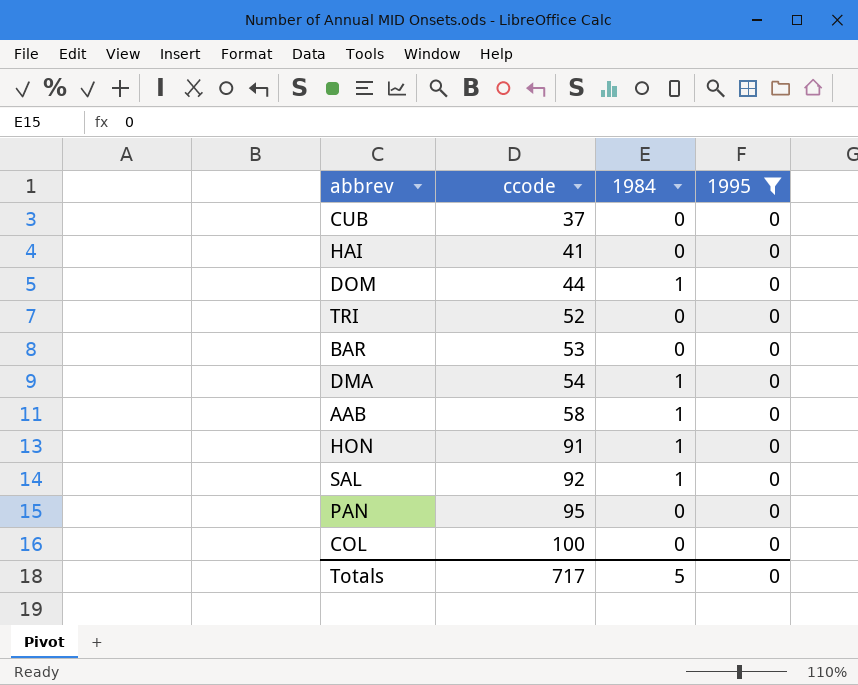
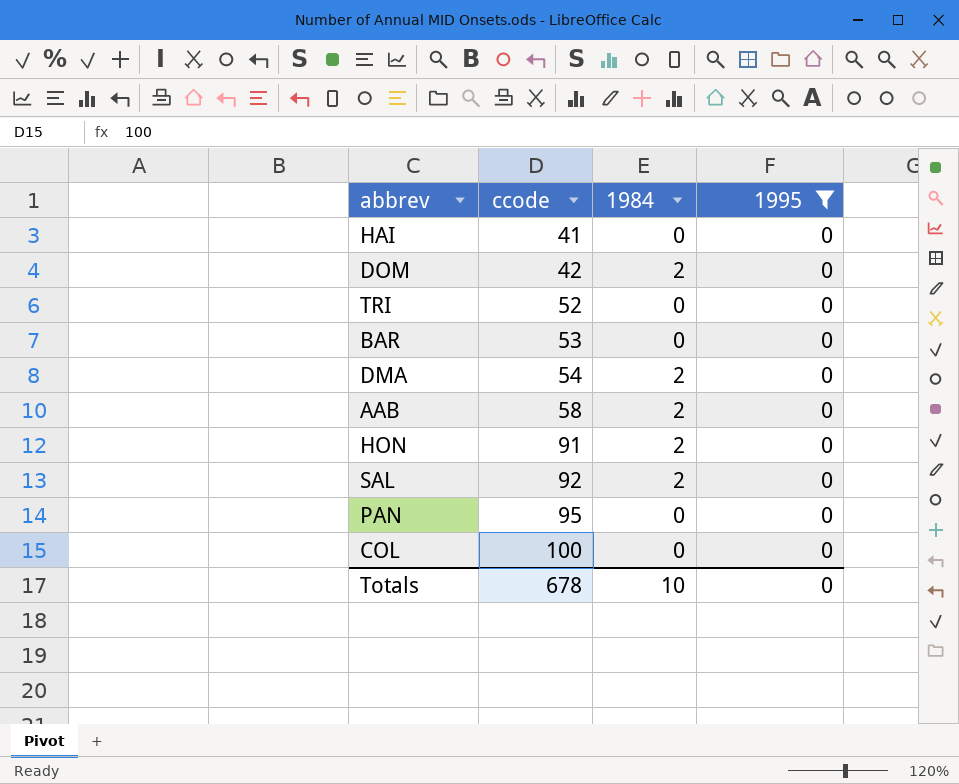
row CUB: 37 | 0 | 0 -> none
DOM | ccode: 44 -> 42
DOM | 1984: 1 -> 2
DMA | 1984: 1 -> 2
AAB | 1984: 1 -> 2
HON | 1984: 1 -> 2
SAL | 1984: 1 -> 2
Totals | ccode: 717 -> 678
Totals | 1984: 5 -> 10

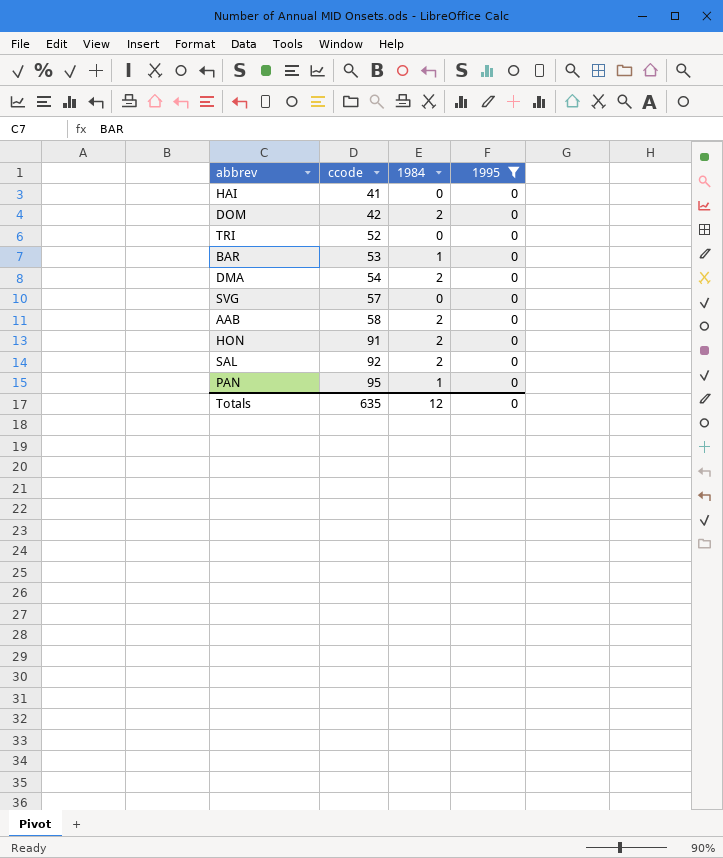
row COL: 100 | 0 | 0 -> none
BAR | 1984: 0 -> 1
row SVG: none -> 57 | 0 | 0
PAN | 1984: 0 -> 1
Totals | ccode: 678 -> 635
Totals | 1984: 10 -> 12

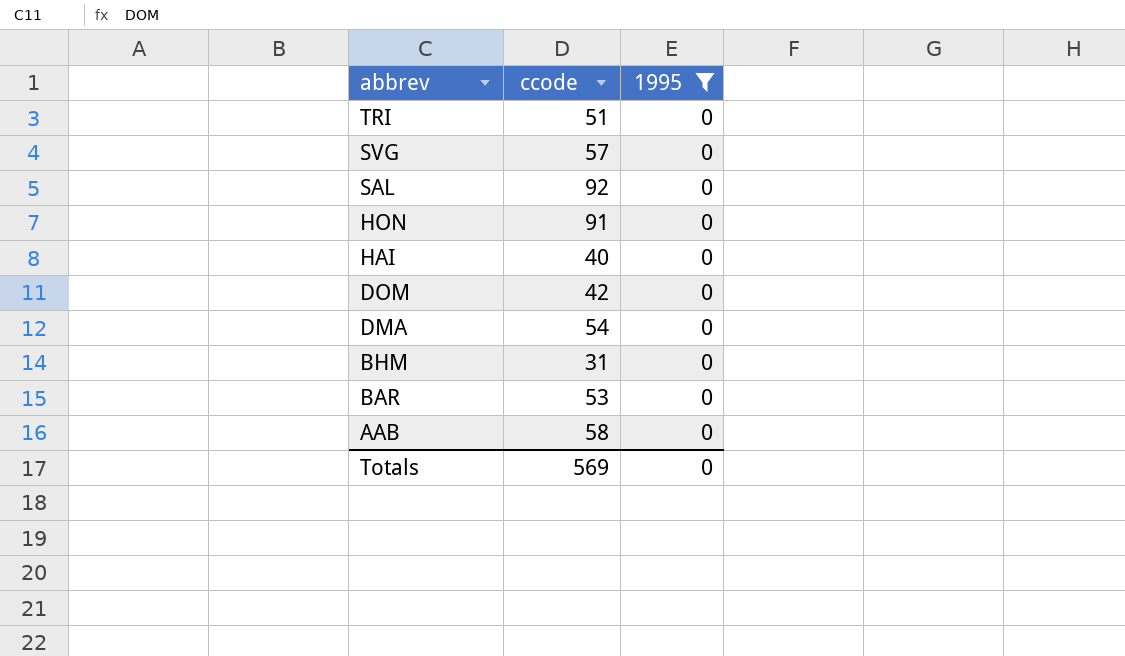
row order: ccode ascending -> abbrev descending
column 1984 | position: 3 -> none
row PAN: 95 | 1 | 0 -> none
TRI | ccode: 52 -> 51
HAI | ccode: 41 -> 40
row BHM: none -> 31 | 0
Totals | ccode: 635 -> 569

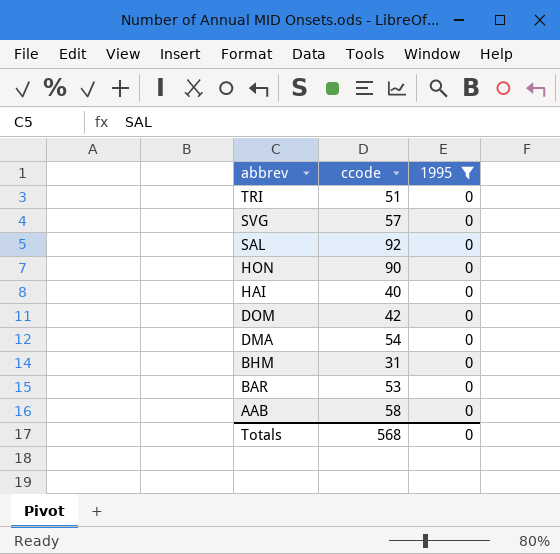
HON | ccode: 91 -> 90
Totals | ccode: 569 -> 568

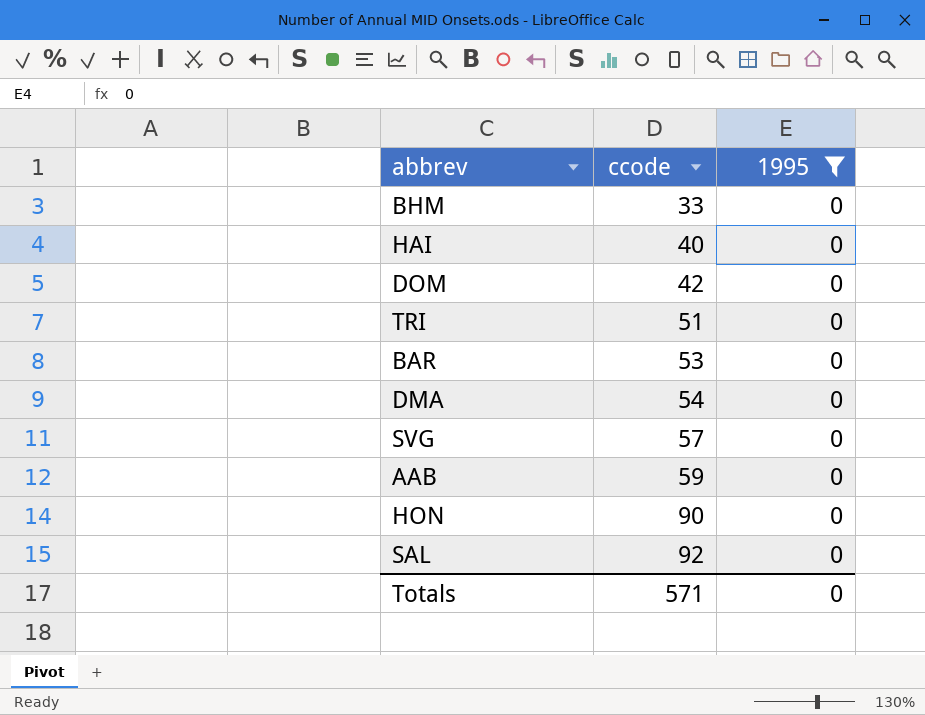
row order: abbrev descending -> ccode ascending
BHM | ccode: 31 -> 33
AAB | ccode: 58 -> 59
Totals | ccode: 568 -> 571

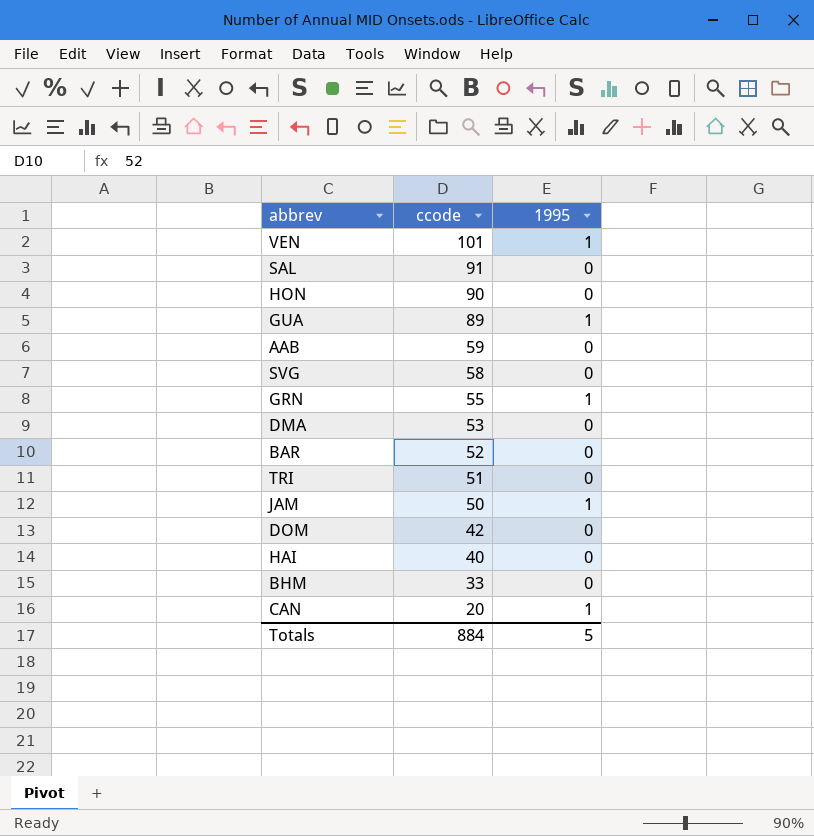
filter: 1995 = 0 -> none
row order: ccode ascending -> ccode descending
SAL | ccode: 92 -> 91
SVG | ccode: 57 -> 58
DMA | ccode: 54 -> 53
BAR | ccode: 53 -> 52
Totals | ccode: 571 -> 884
Totals | 1995: 0 -> 5

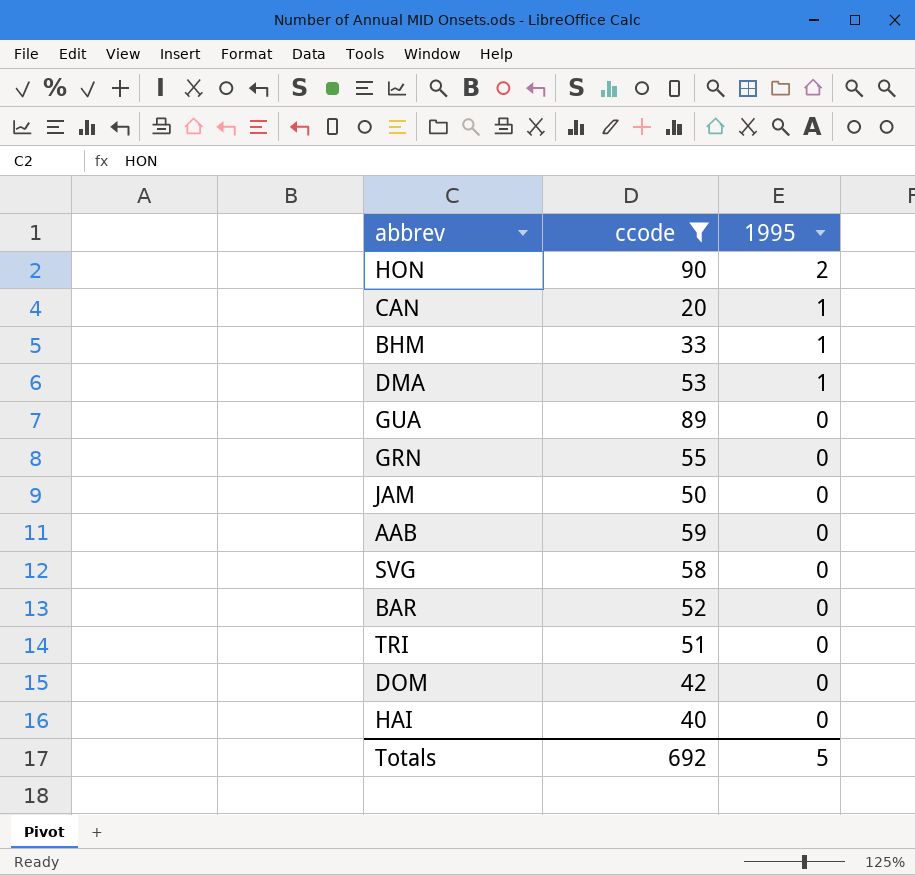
filter: none -> ccode <= 90
row order: ccode descending -> 1995 descending
HON | 1995: 0 -> 2
BHM | 1995: 0 -> 1
DMA | 1995: 0 -> 1
GUA | 1995: 1 -> 0
GRN | 1995: 1 -> 0
JAM | 1995: 1 -> 0
Totals | ccode: 884 -> 692

